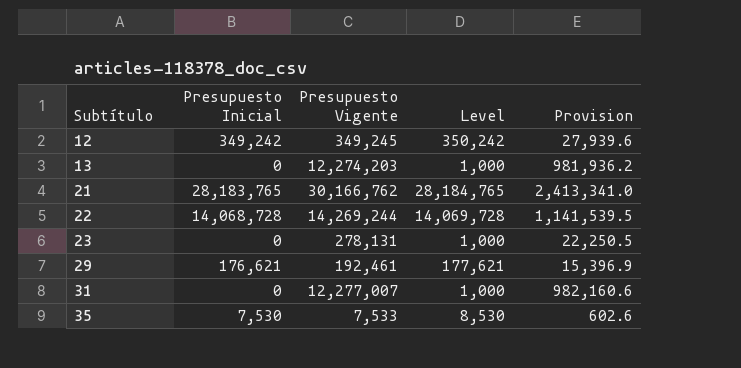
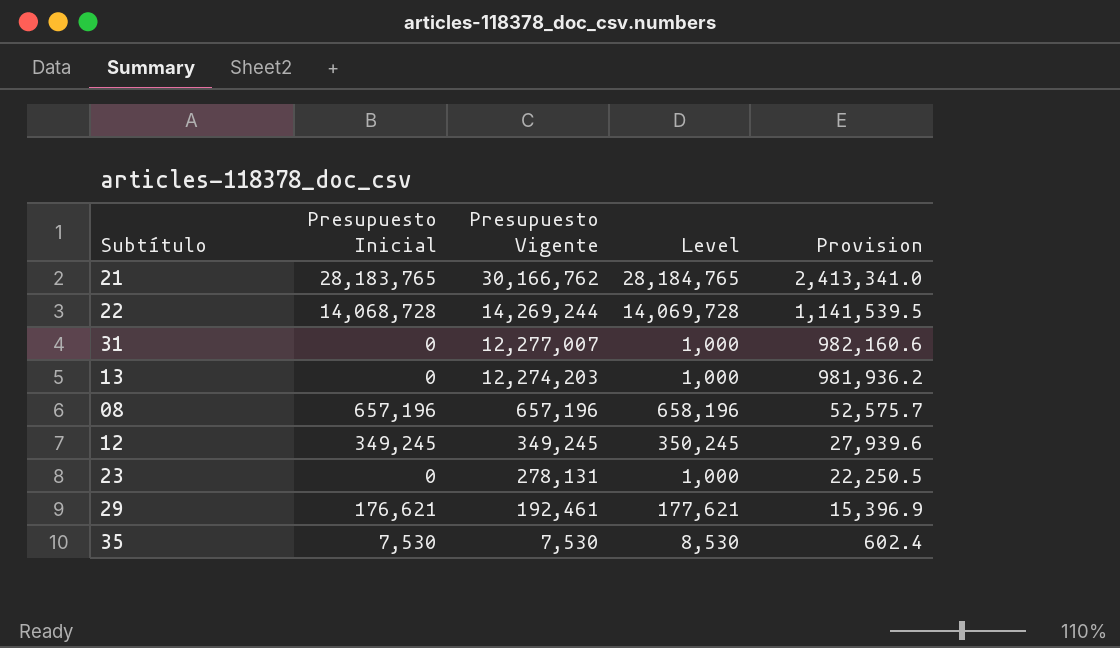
row order: Subtítulo ascending -> Presupuesto Vigente descending
row 08: none -> 657,196 | 657,196 | 658,196 | 52,575.7
12 | Presupuesto Inicial: 349,242 -> 349,245
12 | Level: 350,242 -> 350,245
35 | Presupuesto Vigente: 7,533 -> 7,530
35 | Provision: 602.6 -> 602.4

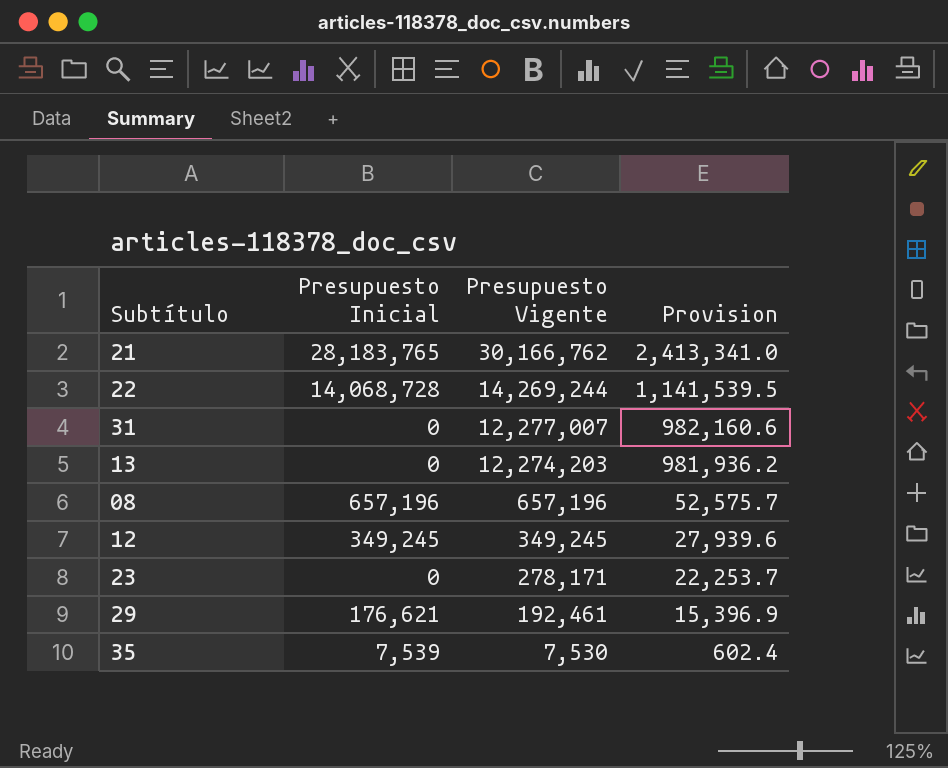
column Level | formula: [Presupuesto Inicial] + 1000 -> none
23 | Presupuesto Vigente: 278,131 -> 278,171
23 | Provision: 22,250.5 -> 22,253.7
35 | Presupuesto Inicial: 7,530 -> 7,539

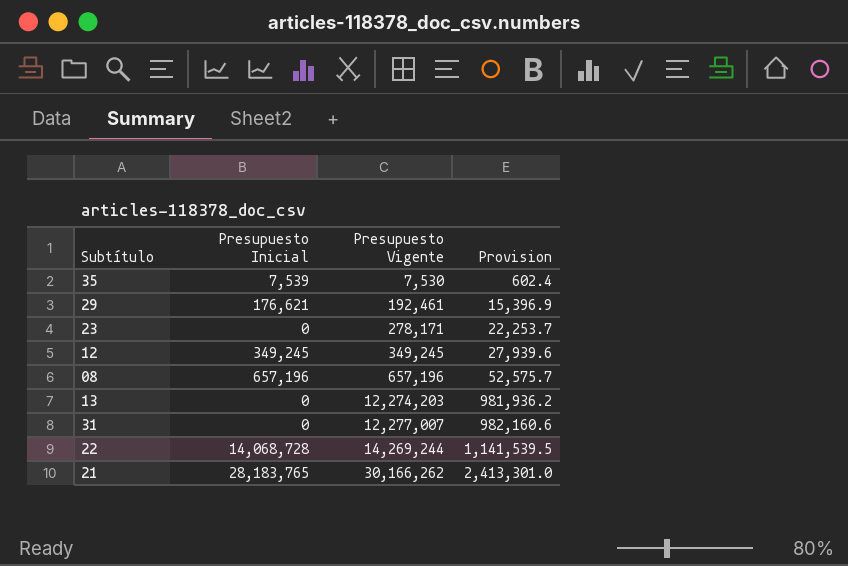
row order: Presupuesto Vigente descending -> Presupuesto Vigente ascending
21 | Presupuesto Vigente: 30,166,762 -> 30,166,262
21 | Provision: 2,413,341.0 -> 2,413,301.0

